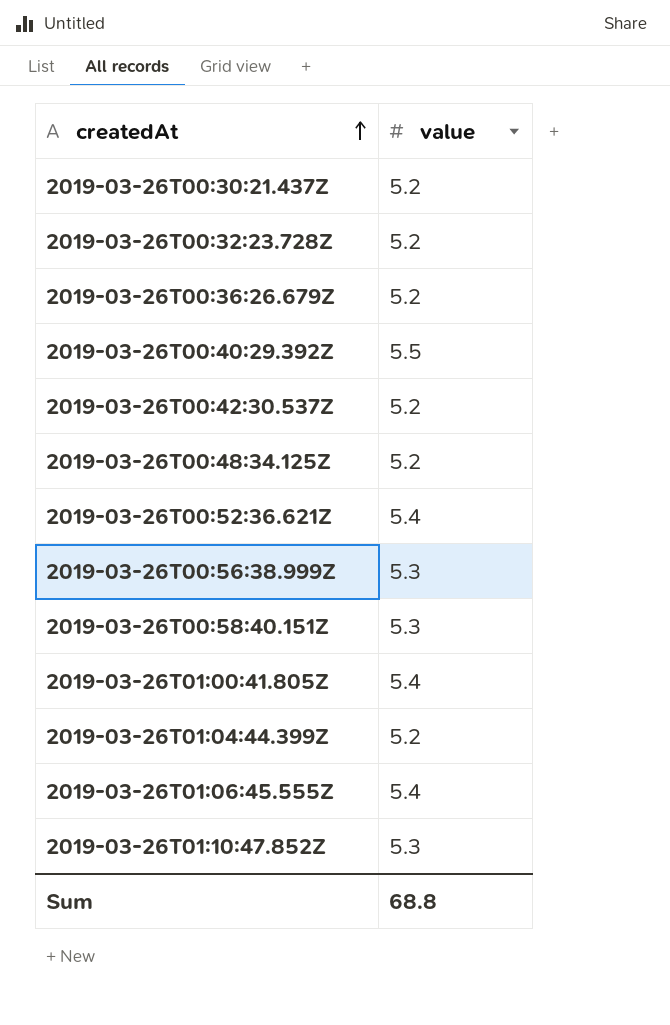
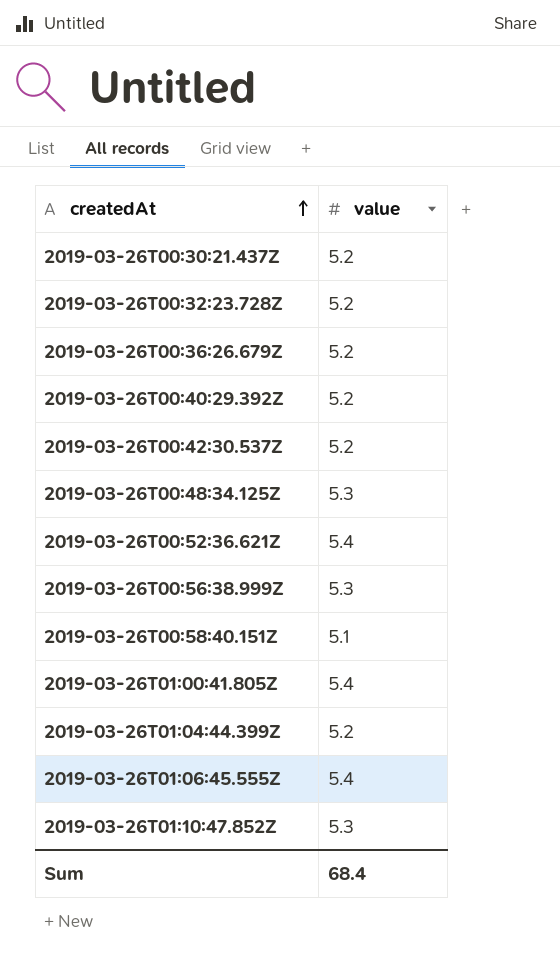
2019-03-26T00:40:29.392Z | value: 5.5 -> 5.2
2019-03-26T00:48:34.125Z | value: 5.2 -> 5.3
2019-03-26T00:58:40.151Z | value: 5.3 -> 5.1
Sum | value: 68.8 -> 68.4

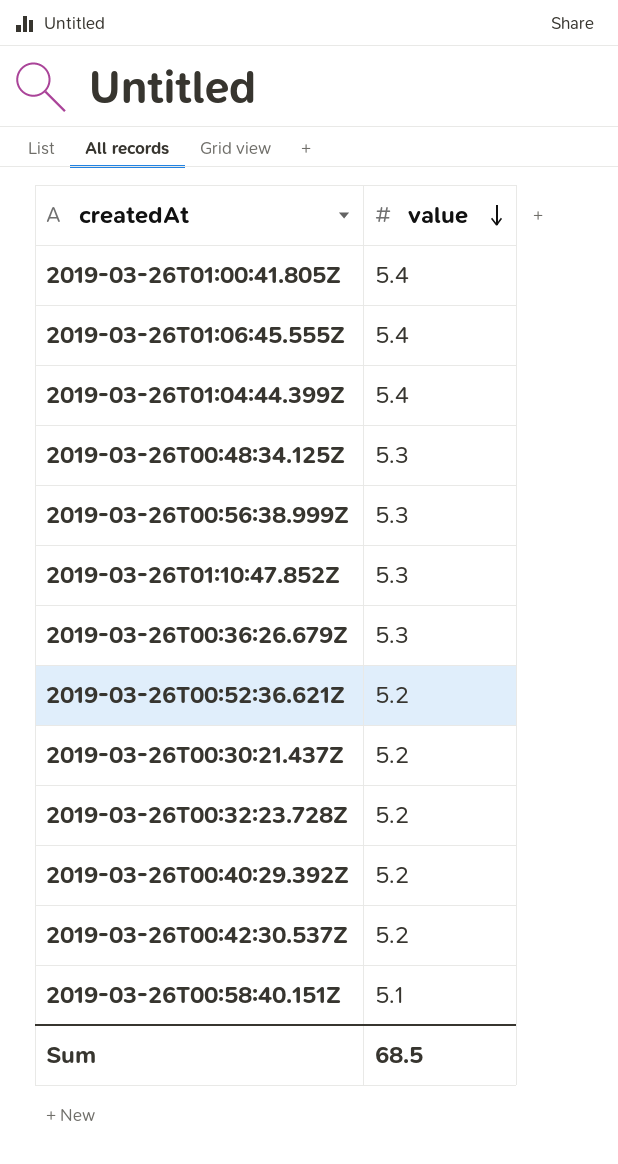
row order: createdAt ascending -> value descending
2019-03-26T01:04:44.399Z | value: 5.2 -> 5.4
2019-03-26T00:36:26.679Z | value: 5.2 -> 5.3
2019-03-26T00:52:36.621Z | value: 5.4 -> 5.2
Sum | value: 68.4 -> 68.5

